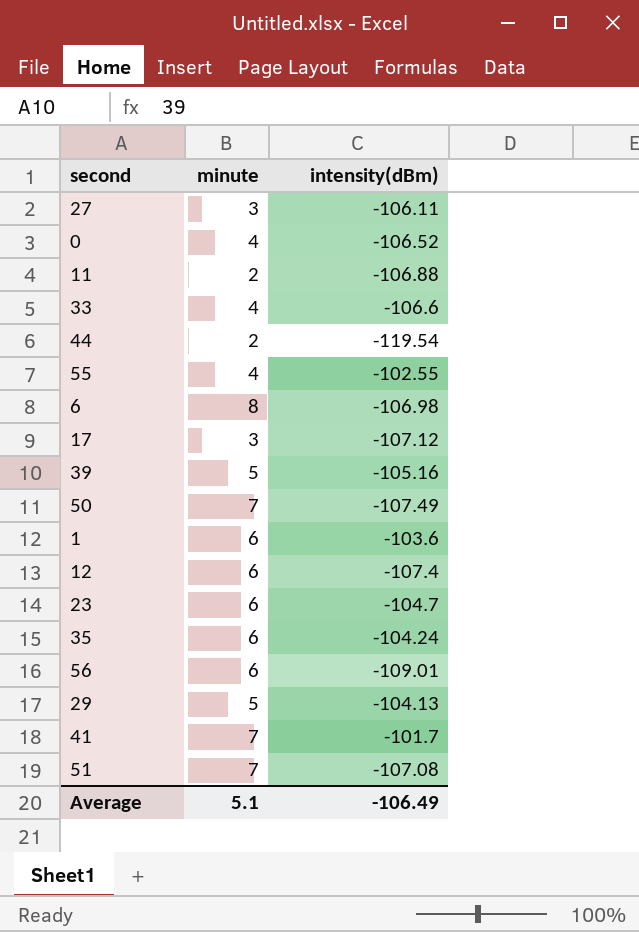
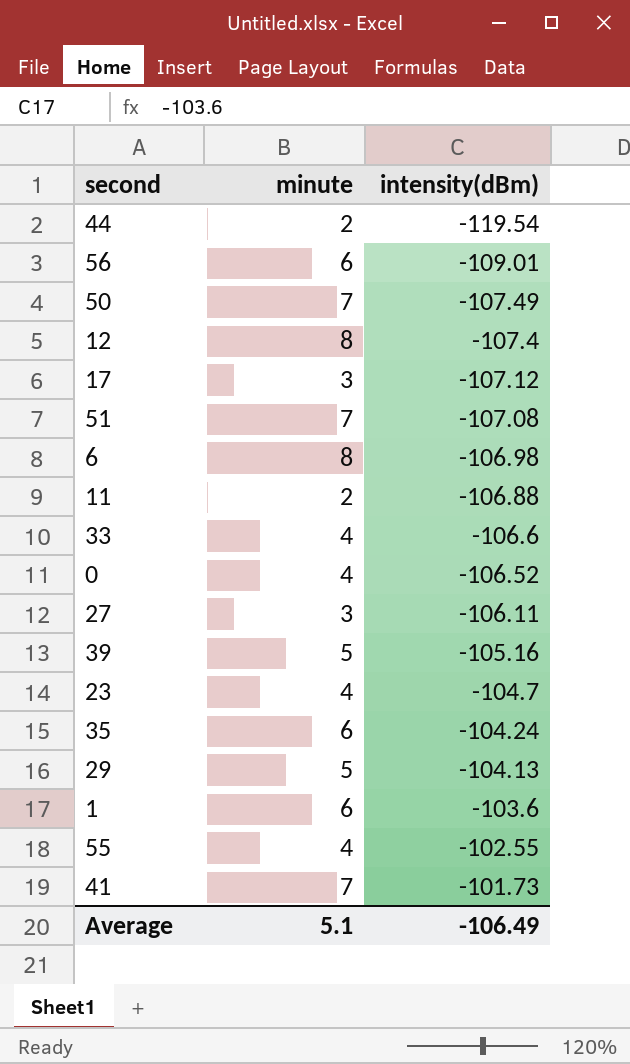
row order: none -> intensity(dBm) ascending
12 | minute: 6 -> 8
23 | minute: 6 -> 4
41 | intensity(dBm): -101.7 -> -101.73

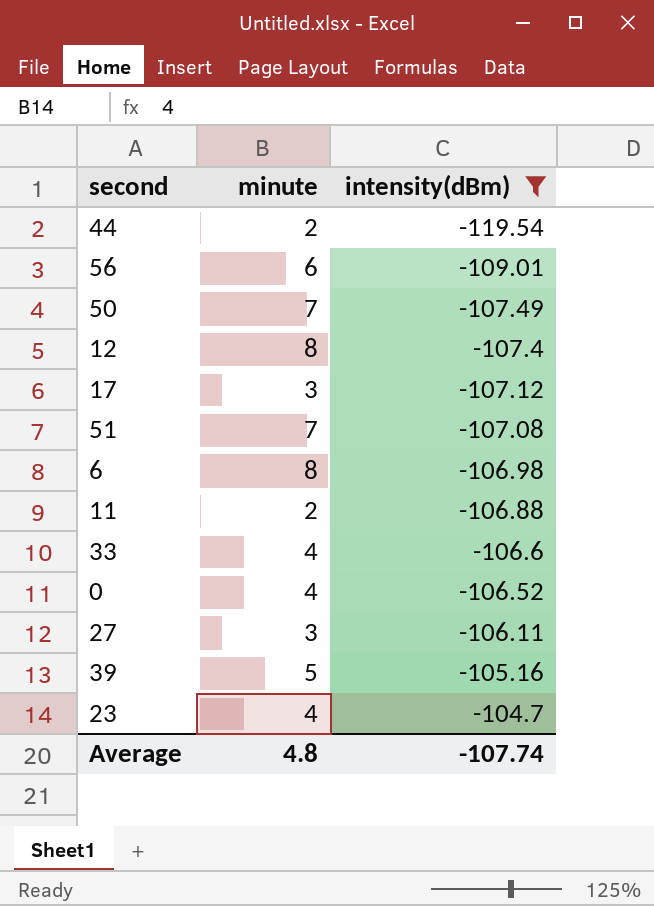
filter: none -> intensity(dBm) <= -104.7
Average | minute: 5.1 -> 4.8
Average | intensity(dBm): -106.49 -> -107.74

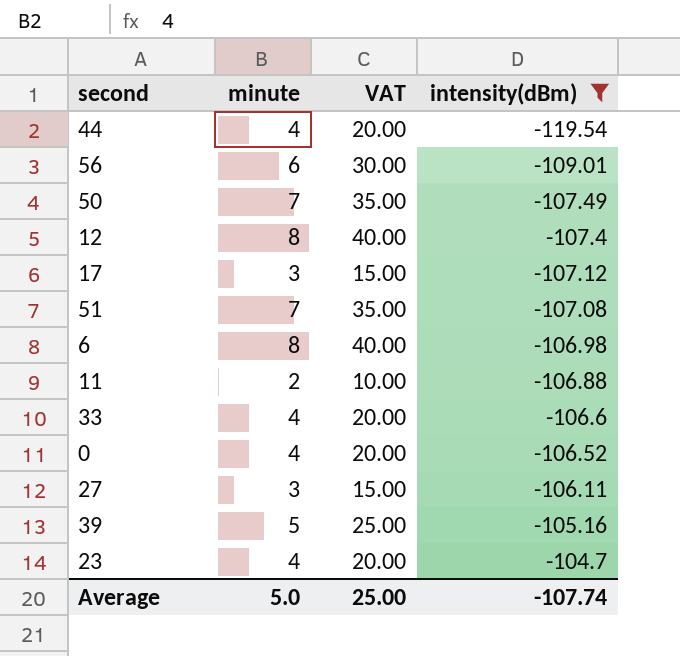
column VAT | formula: none -> [minute] * 5
44 | minute: 2 -> 4
Average | minute: 4.8 -> 5.0

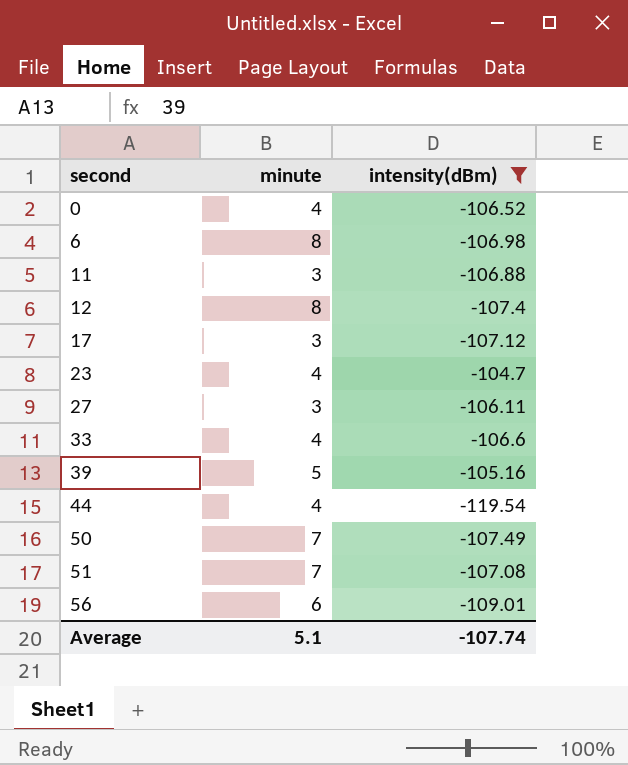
row order: intensity(dBm) ascending -> second ascending
column VAT | formula: [minute] * 5 -> none
11 | minute: 2 -> 3
Average | minute: 5.0 -> 5.1

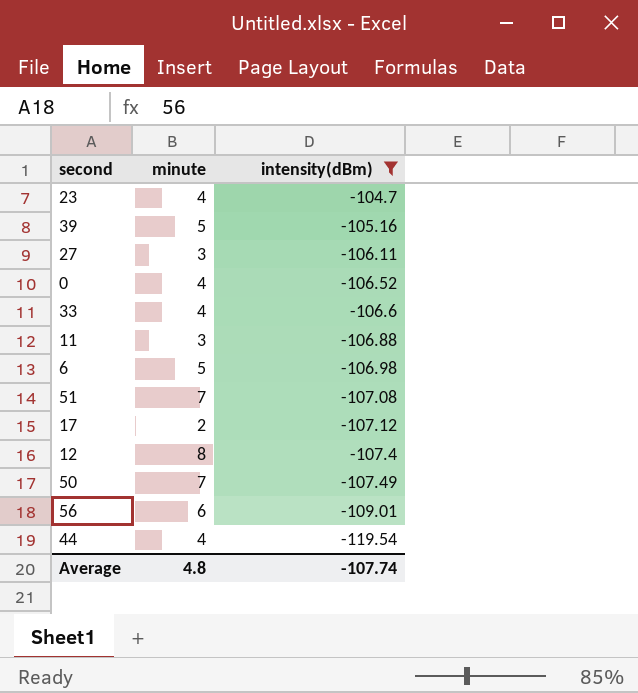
row order: second ascending -> intensity(dBm) descending
6 | minute: 8 -> 5
17 | minute: 3 -> 2
Average | minute: 5.1 -> 4.8

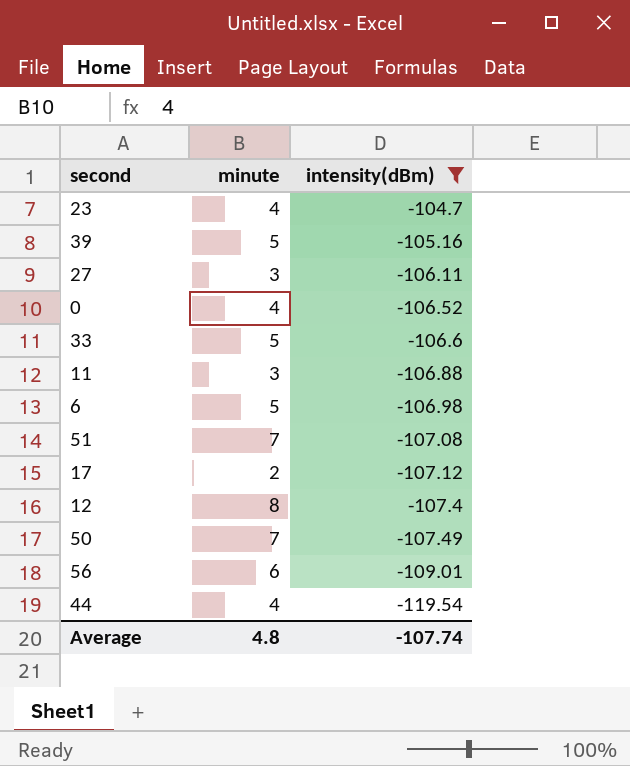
33 | minute: 4 -> 5

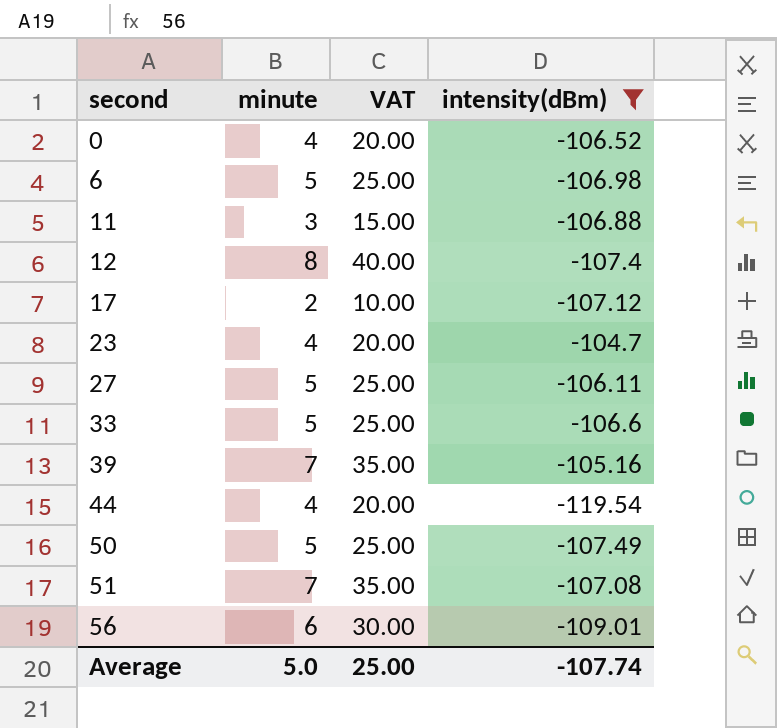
row order: intensity(dBm) descending -> second ascending
column VAT | formula: none -> [minute] * 5
27 | minute: 3 -> 5
39 | minute: 5 -> 7
50 | minute: 7 -> 5
Average | minute: 4.8 -> 5.0

